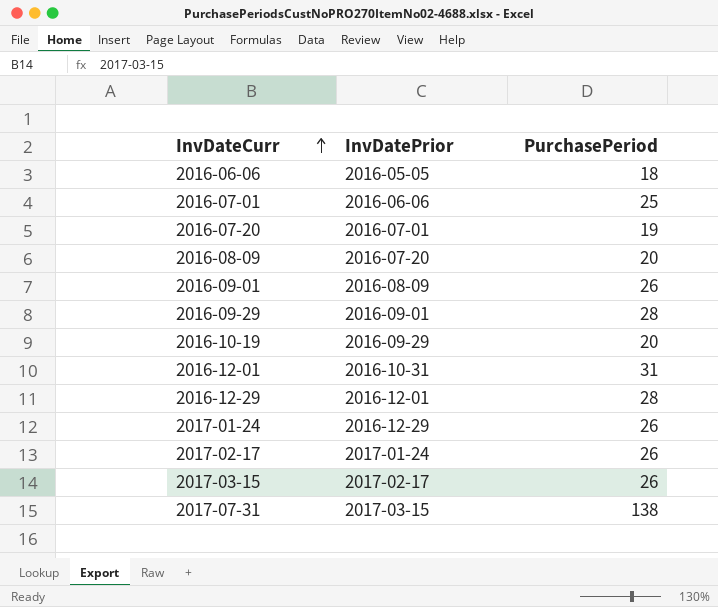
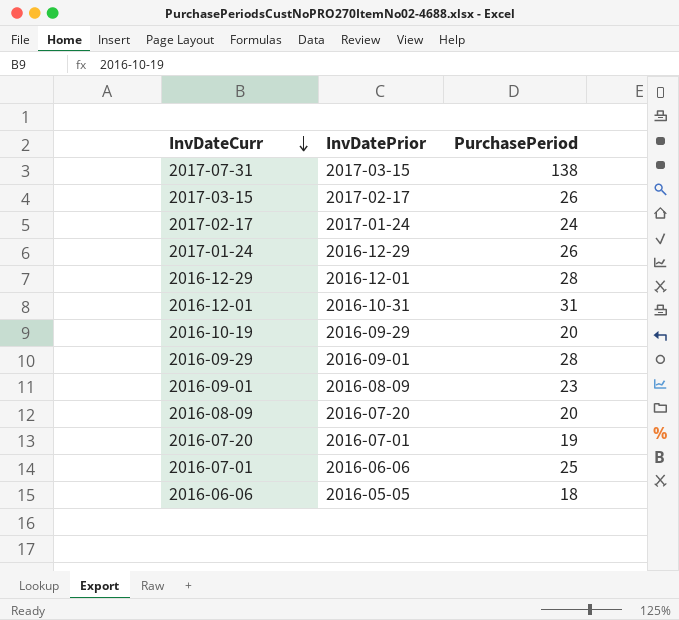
row order: InvDateCurr ascending -> InvDateCurr descending
2017-02-17 | PurchasePeriod: 26 -> 24
2016-09-01 | PurchasePeriod: 26 -> 23

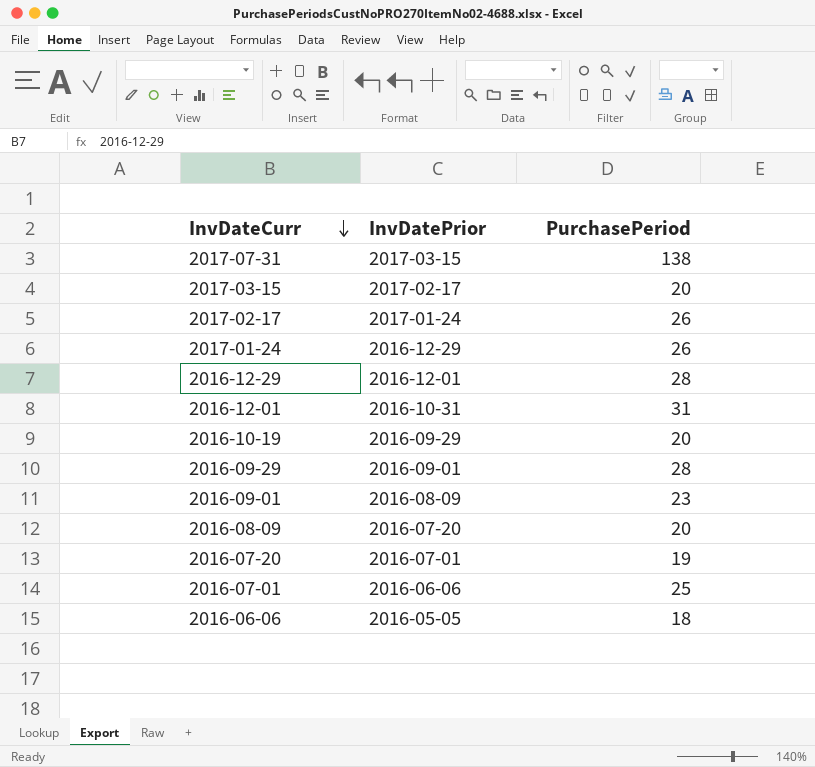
2017-03-15 | PurchasePeriod: 26 -> 20
2017-02-17 | PurchasePeriod: 24 -> 26

